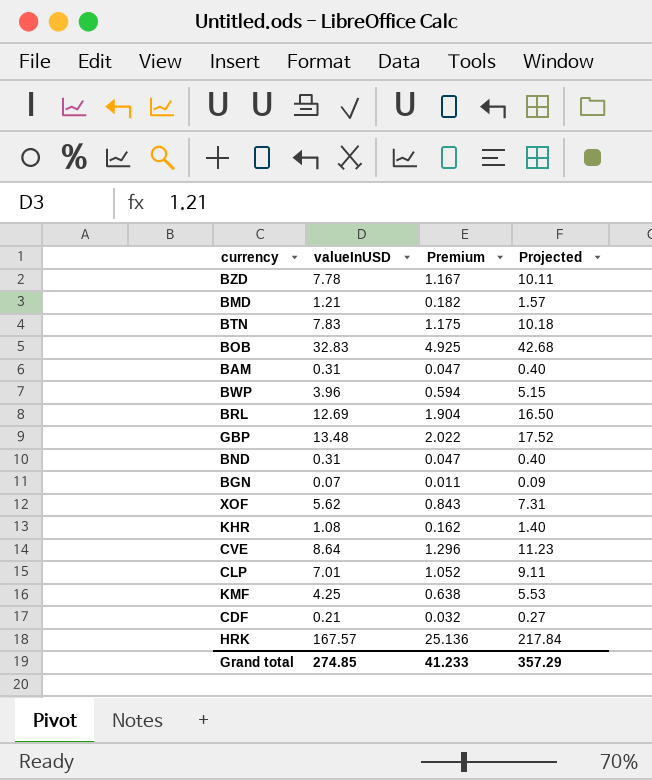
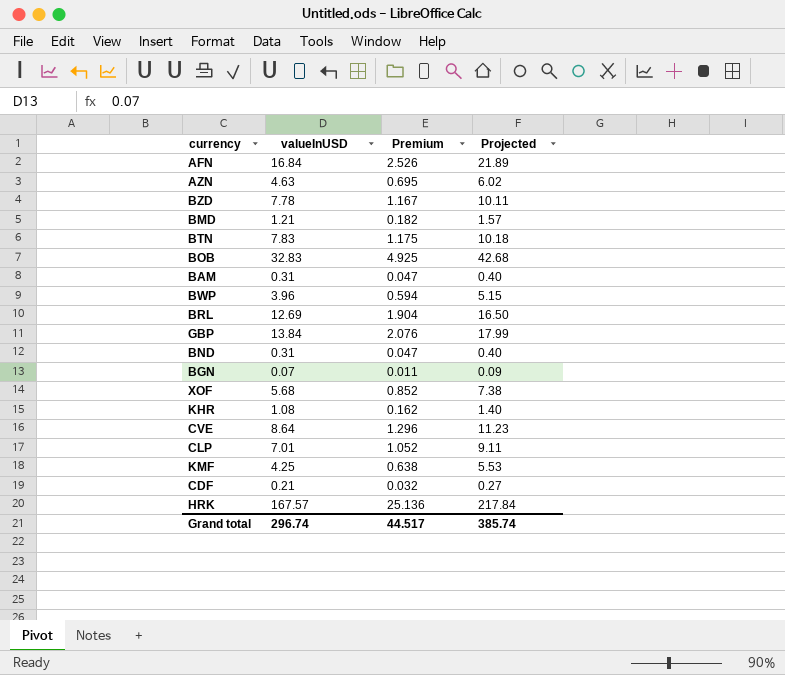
row AFN: none -> 16.84 | 2.526 | 21.89
row AZN: none -> 4.63 | 0.695 | 6.02
GBP | valueInUSD: 13.48 -> 13.84
GBP | Premium: 2.022 -> 2.076
GBP | Projected: 17.52 -> 17.99
XOF | valueInUSD: 5.62 -> 5.68
XOF | Premium: 0.843 -> 0.852
XOF | Projected: 7.31 -> 7.38
Grand total | valueInUSD: 274.85 -> 296.74
Grand total | Premium: 41.233 -> 44.517
Grand total | Projected: 357.29 -> 385.74

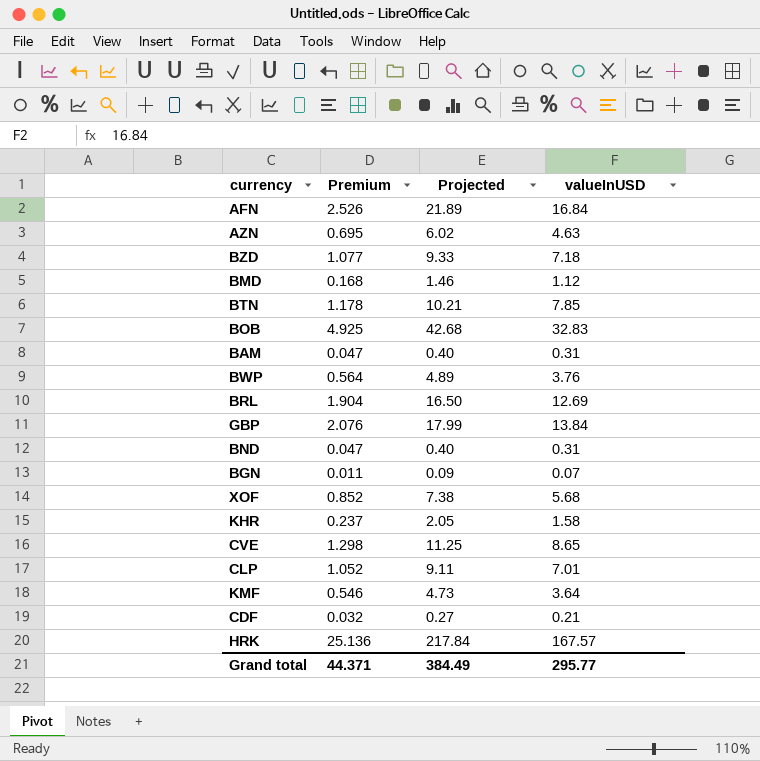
column valueInUSD | position: 2 -> 4
BZD | Premium: 1.167 -> 1.077
BZD | Projected: 10.11 -> 9.33
BZD | valueInUSD: 7.78 -> 7.18
BMD | Premium: 0.182 -> 0.168
BMD | Projected: 1.57 -> 1.46
BMD | valueInUSD: 1.21 -> 1.12
BTN | Premium: 1.175 -> 1.178
BTN | Projected: 10.18 -> 10.21
BTN | valueInUSD: 7.83 -> 7.85
BWP | Premium: 0.594 -> 0.564
BWP | Projected: 5.15 -> 4.89
BWP | valueInUSD: 3.96 -> 3.76
KHR | Premium: 0.162 -> 0.237
KHR | Projected: 1.40 -> 2.05
KHR | valueInUSD: 1.08 -> 1.58
CVE | Premium: 1.296 -> 1.298
CVE | Projected: 11.23 -> 11.25
CVE | valueInUSD: 8.64 -> 8.65
KMF | Premium: 0.638 -> 0.546
KMF | Projected: 5.53 -> 4.73
KMF | valueInUSD: 4.25 -> 3.64
Grand total | Premium: 44.517 -> 44.371
Grand total | Projected: 385.74 -> 384.49
Grand total | valueInUSD: 296.74 -> 295.77

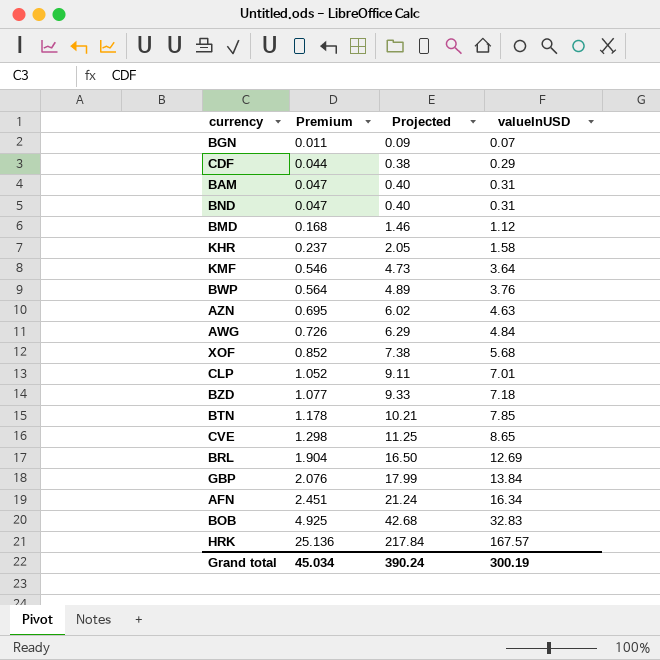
row order: none -> Premium ascending
CDF | Premium: 0.032 -> 0.044
CDF | Projected: 0.27 -> 0.38
CDF | valueInUSD: 0.21 -> 0.29
row AWG: none -> 0.726 | 6.29 | 4.84
AFN | Premium: 2.526 -> 2.451
AFN | Projected: 21.89 -> 21.24
AFN | valueInUSD: 16.84 -> 16.34
Grand total | Premium: 44.371 -> 45.034
Grand total | Projected: 384.49 -> 390.24
Grand total | valueInUSD: 295.77 -> 300.19

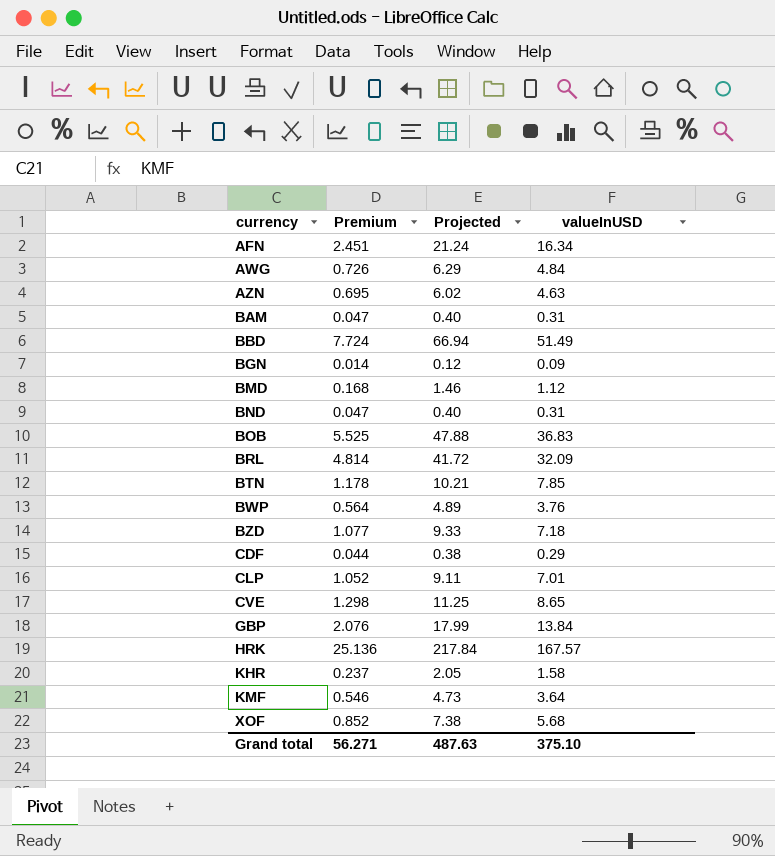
row order: Premium ascending -> currency ascending
row BBD: none -> 7.724 | 66.94 | 51.49
BGN | Premium: 0.011 -> 0.014
BGN | Projected: 0.09 -> 0.12
BGN | valueInUSD: 0.07 -> 0.09
BOB | Premium: 4.925 -> 5.525
BOB | Projected: 42.68 -> 47.88
BOB | valueInUSD: 32.83 -> 36.83
BRL | Premium: 1.904 -> 4.814
BRL | Projected: 16.50 -> 41.72
BRL | valueInUSD: 12.69 -> 32.09
Grand total | Premium: 45.034 -> 56.271
Grand total | Projected: 390.24 -> 487.63
Grand total | valueInUSD: 300.19 -> 375.10

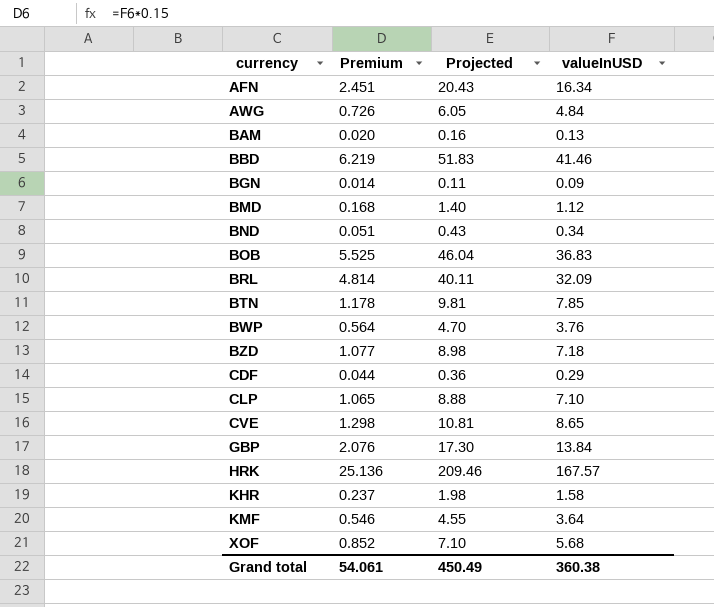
column Projected | formula: [valueInUSD] * 1.3 -> [valueInUSD] * 1.25
row AZN: 0.695 | 6.02 | 4.63 -> none
BAM | Premium: 0.047 -> 0.020
BAM | valueInUSD: 0.31 -> 0.13
BBD | Premium: 7.724 -> 6.219
BBD | valueInUSD: 51.49 -> 41.46
BND | Premium: 0.047 -> 0.051
BND | valueInUSD: 0.31 -> 0.34
CLP | Premium: 1.052 -> 1.065
CLP | valueInUSD: 7.01 -> 7.10
Grand total | Premium: 56.271 -> 54.061
Grand total | Projected: 487.63 -> 450.49
Grand total | valueInUSD: 375.10 -> 360.38

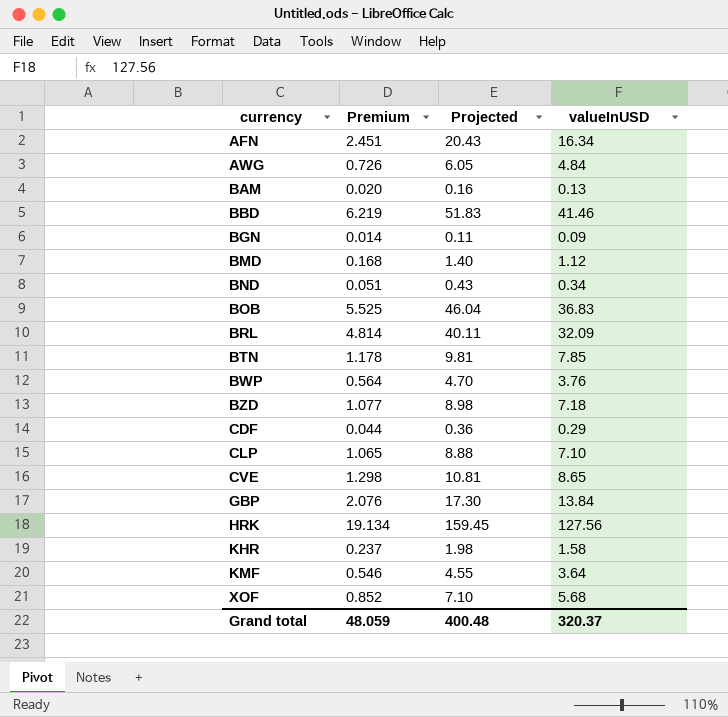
HRK | Premium: 25.136 -> 19.134
HRK | Projected: 209.46 -> 159.45
HRK | valueInUSD: 167.57 -> 127.56
Grand total | Premium: 54.061 -> 48.059
Grand total | Projected: 450.49 -> 400.48
Grand total | valueInUSD: 360.38 -> 320.37

